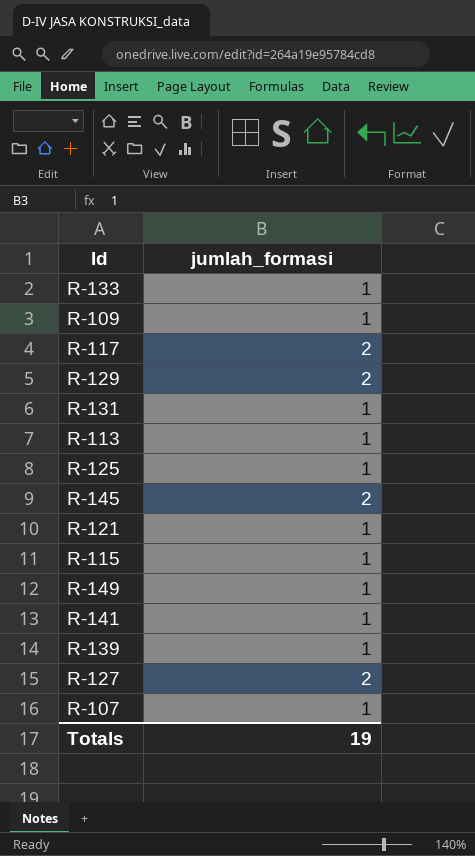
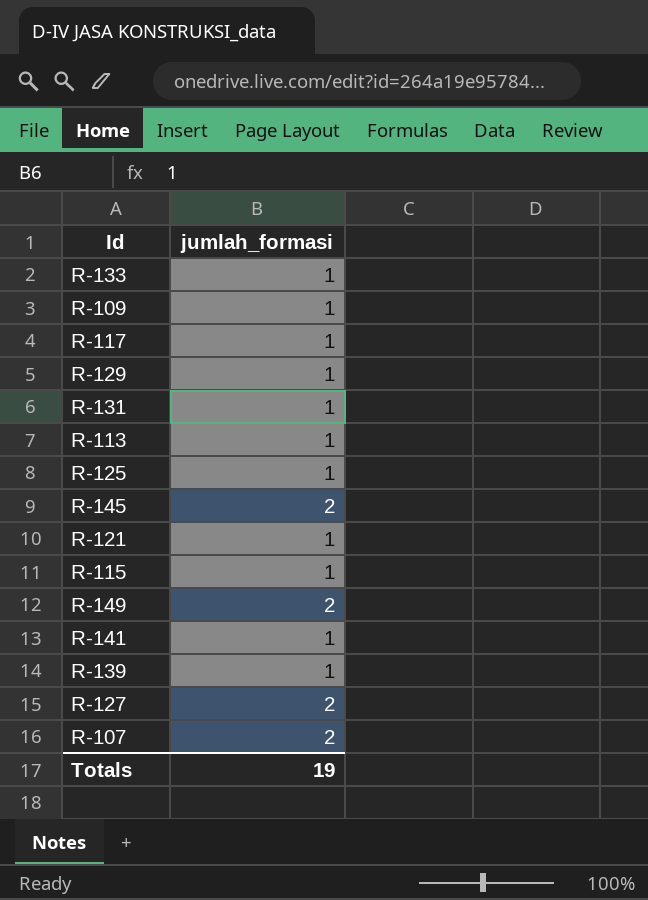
R-117 | jumlah_formasi: 2 -> 1
R-129 | jumlah_formasi: 2 -> 1
R-149 | jumlah_formasi: 1 -> 2
R-107 | jumlah_formasi: 1 -> 2

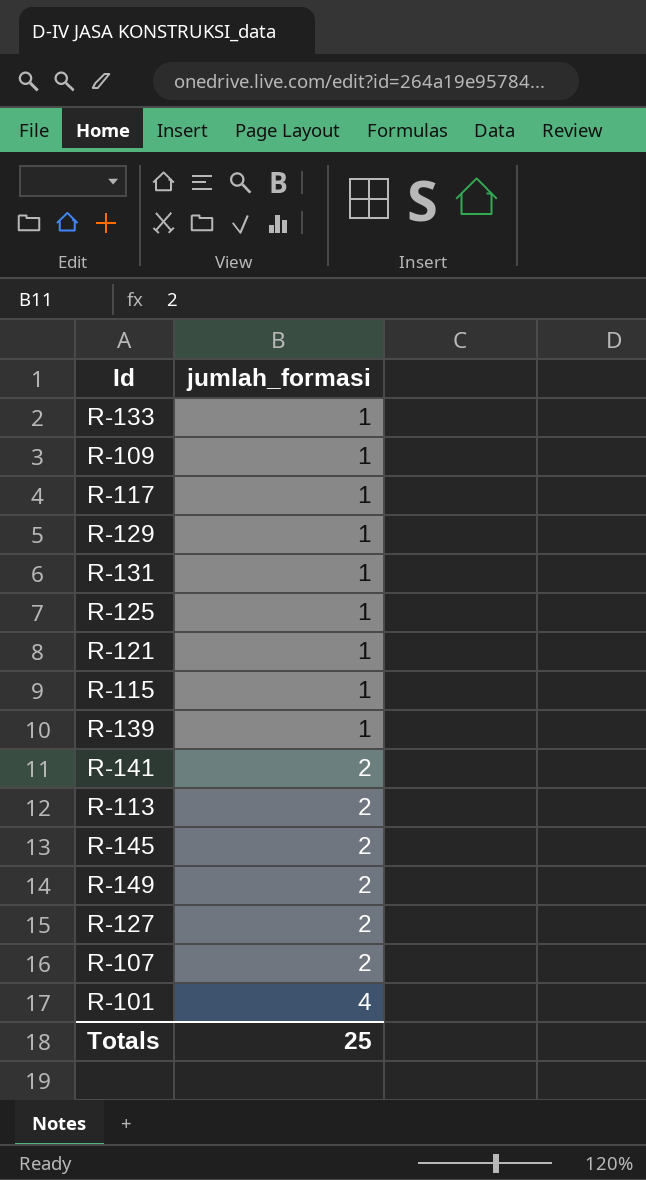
row order: none -> jumlah_formasi ascending
R-141 | jumlah_formasi: 1 -> 2
R-113 | jumlah_formasi: 1 -> 2
row R-101: none -> 4
Totals | jumlah_formasi: 19 -> 25

